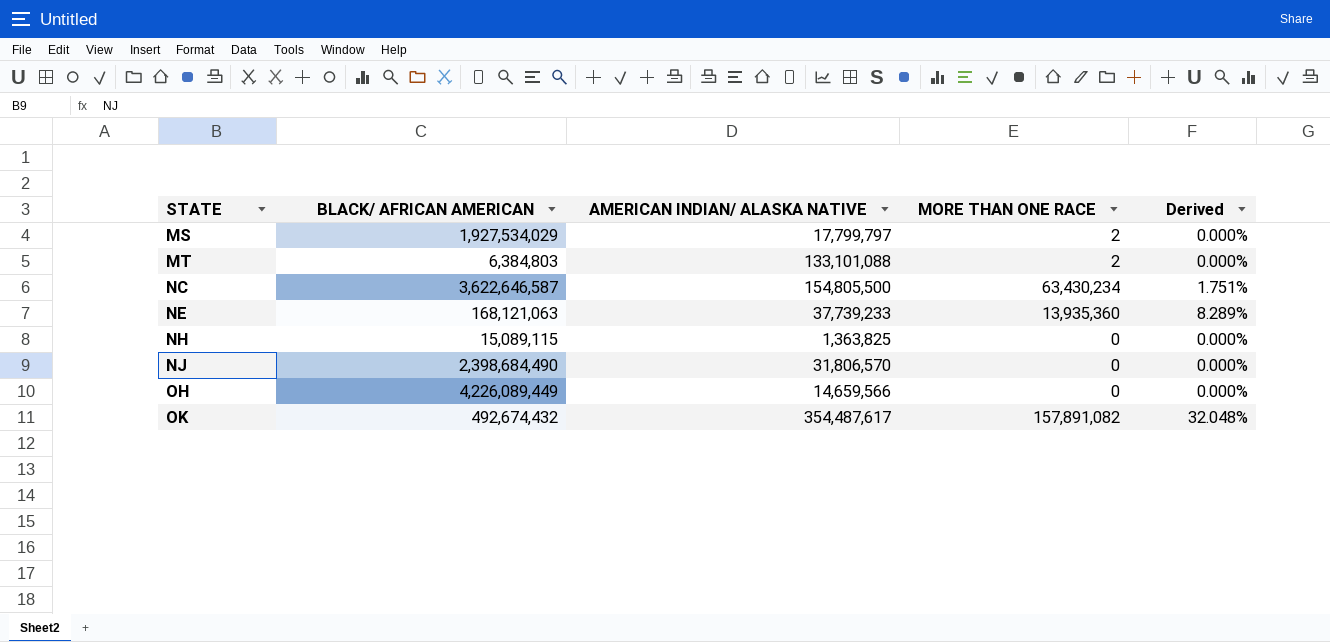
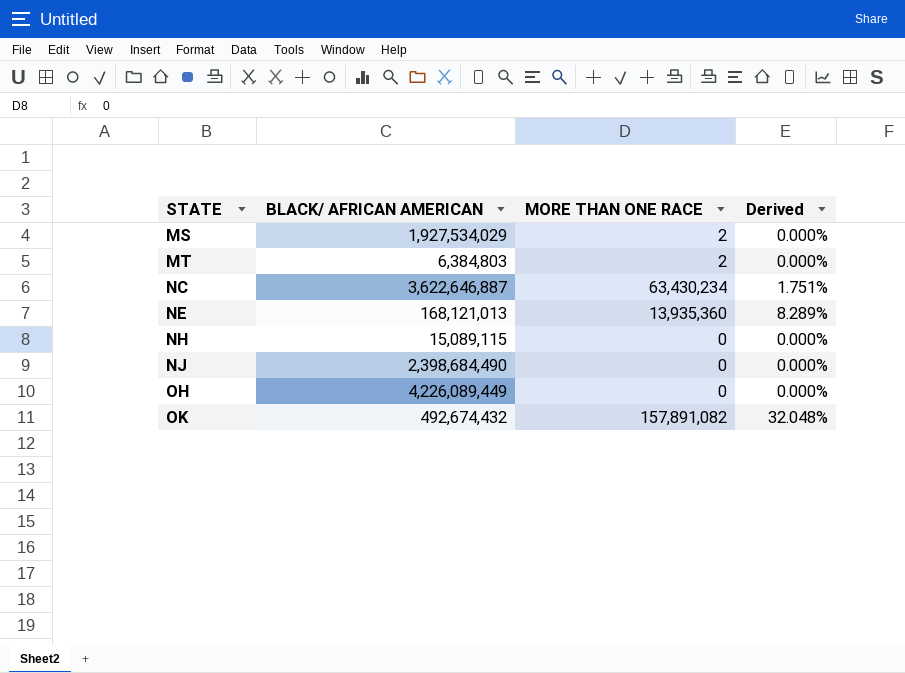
column AMERICAN INDIAN/ ALASKA NATIVE | position: 3 -> none
NC | BLACK/ AFRICAN AMERICAN: 3,622,646,587 -> 3,622,646,887
NE | BLACK/ AFRICAN AMERICAN: 168,121,063 -> 168,121,013

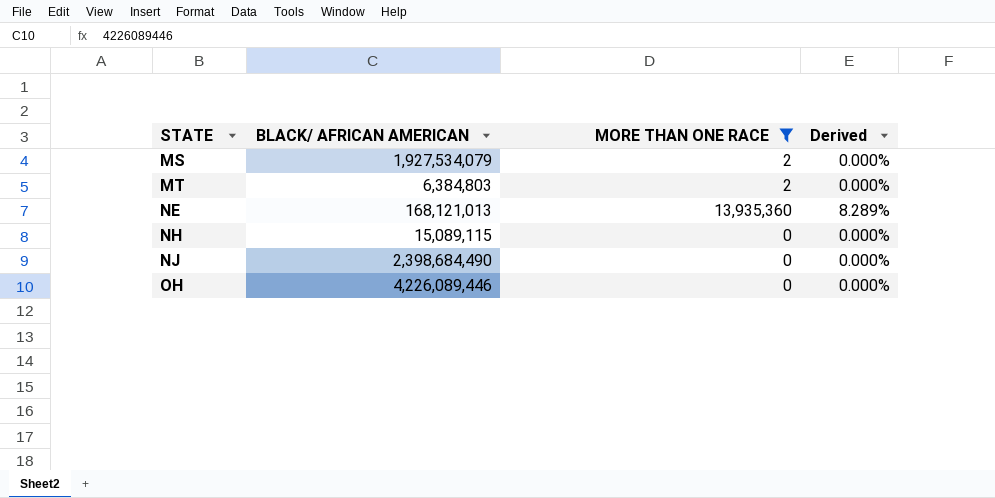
filter: none -> MORE THAN ONE RACE <= 13,935,360
MS | BLACK/ AFRICAN AMERICAN: 1,927,534,029 -> 1,927,534,079
OH | BLACK/ AFRICAN AMERICAN: 4,226,089,449 -> 4,226,089,446

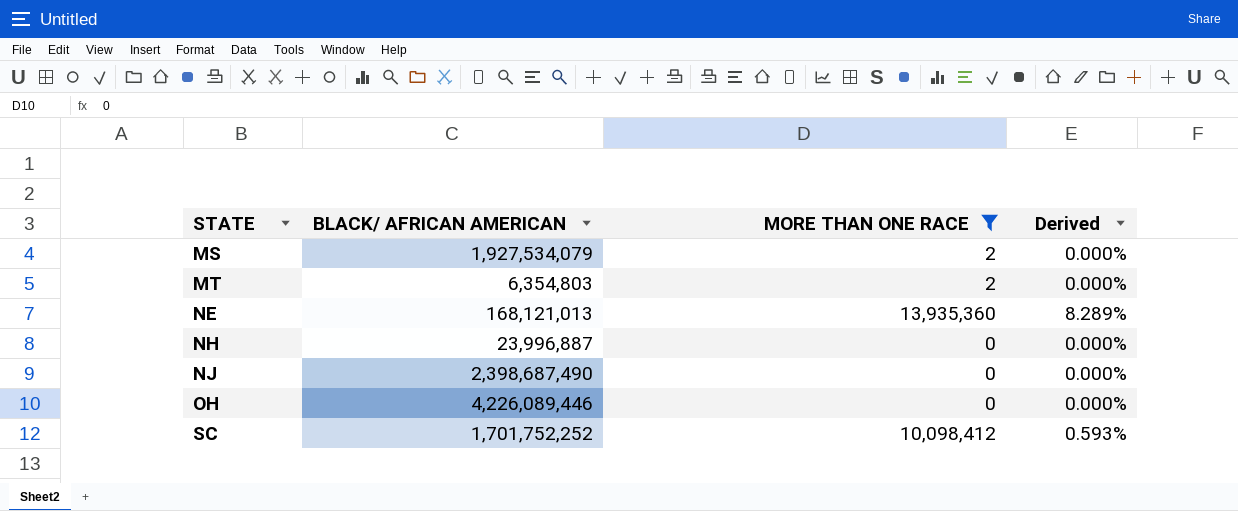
MT | BLACK/ AFRICAN AMERICAN: 6,384,803 -> 6,354,803
NH | BLACK/ AFRICAN AMERICAN: 15,089,115 -> 23,996,887
NJ | BLACK/ AFRICAN AMERICAN: 2,398,684,490 -> 2,398,687,490
row SC: none -> 1,701,752,252 | 10,098,412 | 0.593%

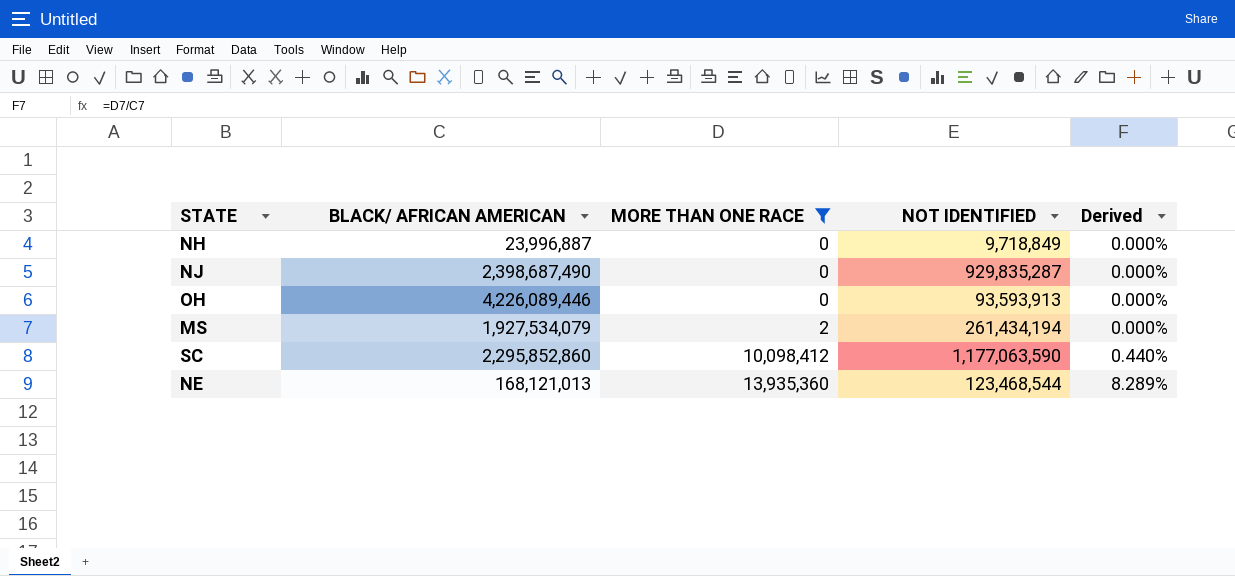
row order: STATE ascending -> MORE THAN ONE RACE ascending
column NOT IDENTIFIED | position: none -> 4
row MT: 6,354,803 | 2 | 0.000% -> none
SC | BLACK/ AFRICAN AMERICAN: 1,701,752,252 -> 2,295,852,860
SC | Derived: 0.593% -> 0.440%

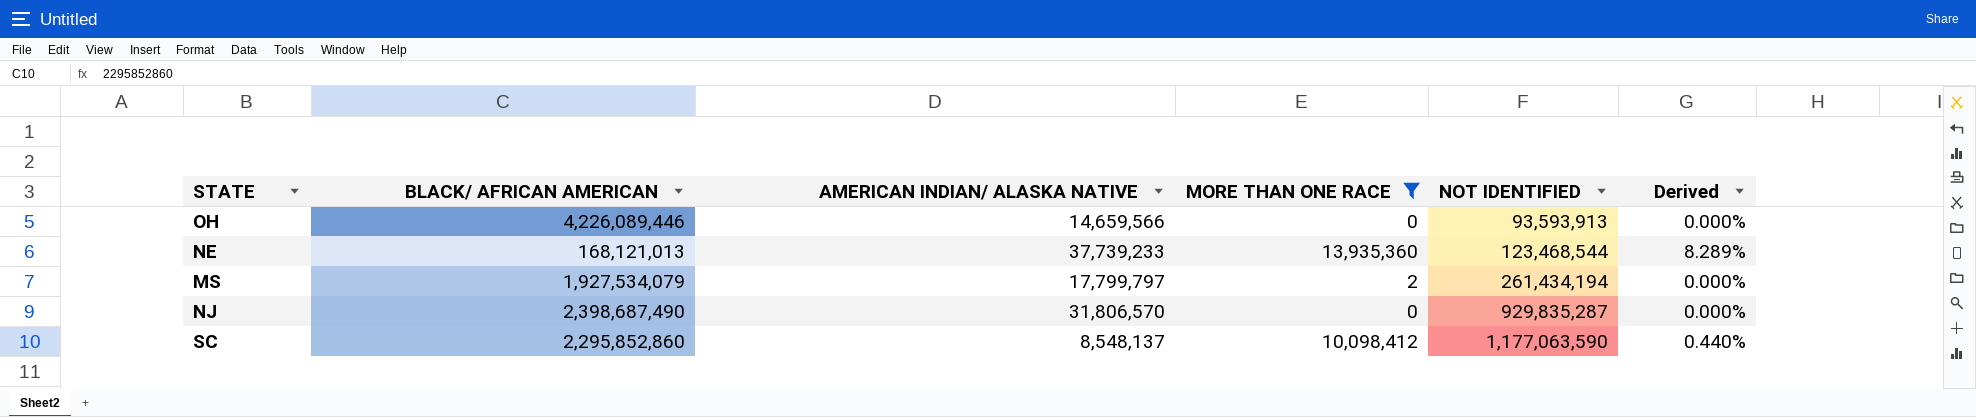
row order: MORE THAN ONE RACE ascending -> NOT IDENTIFIED ascending
column AMERICAN INDIAN/ ALASKA NATIVE | position: none -> 3
row NH: 23,996,887 | 0 | 9,718,849 | 0.000% -> none

